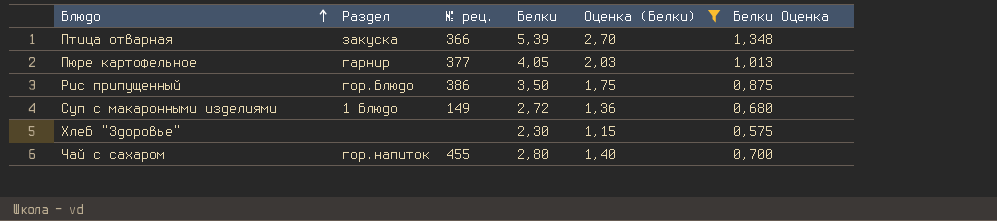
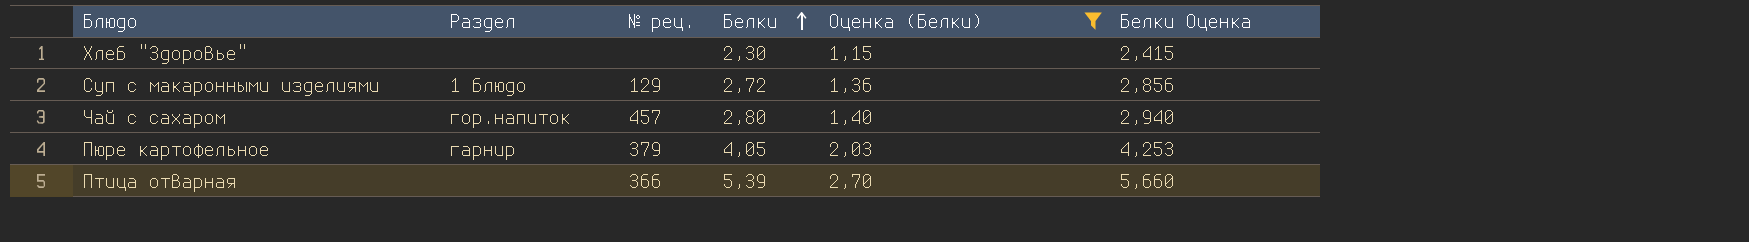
row order: Блюдо ascending -> Белки ascending
column Белки Оценка | formula: [Белки] * 0,25 -> [Белки] * 1,05
row Рис припущенный: гор.блюдо | 386 | 3,50 | 1,75 | 0,875 -> none
Суп с макаронными изделиями | № рец.: 149 -> 129
Чай с сахаром | № рец.: 455 -> 457
Пюре картофельное | № рец.: 377 -> 379
Птица отварная | Раздел: закуска -> none

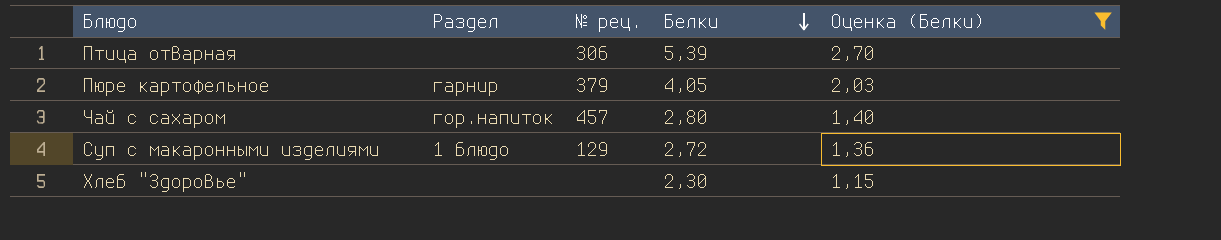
row order: Белки ascending -> Белки descending
column Белки Оценка | formula: [Белки] * 1,05 -> none
Птица отварная | № рец.: 366 -> 306

